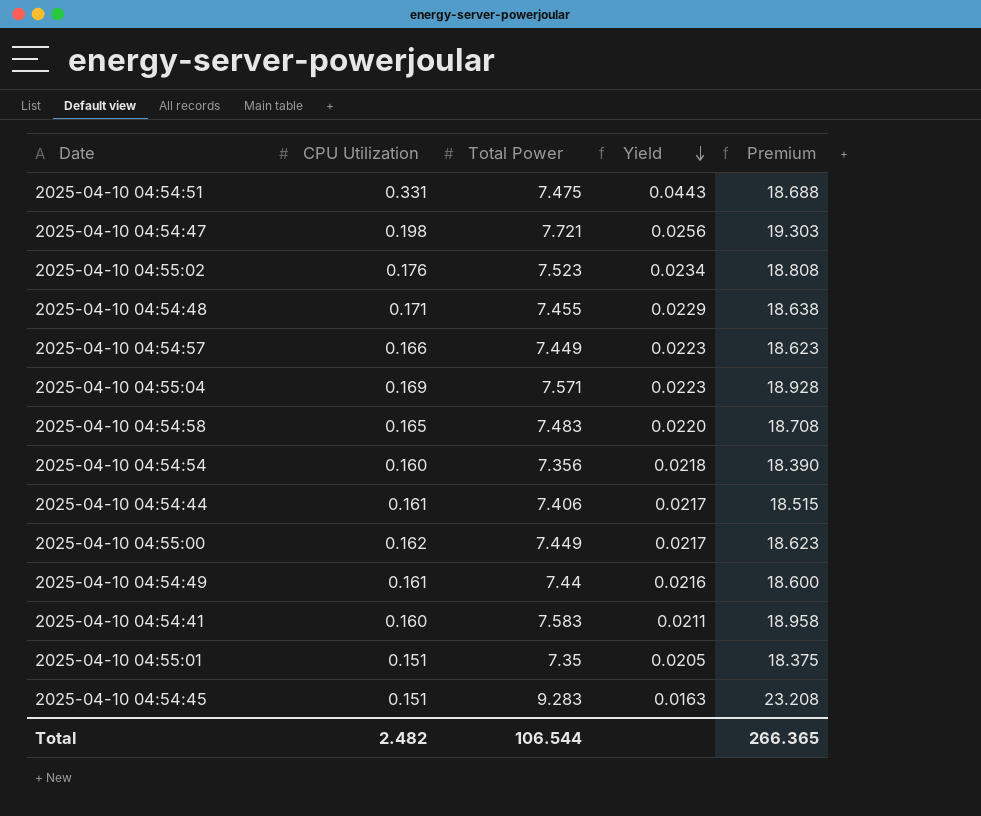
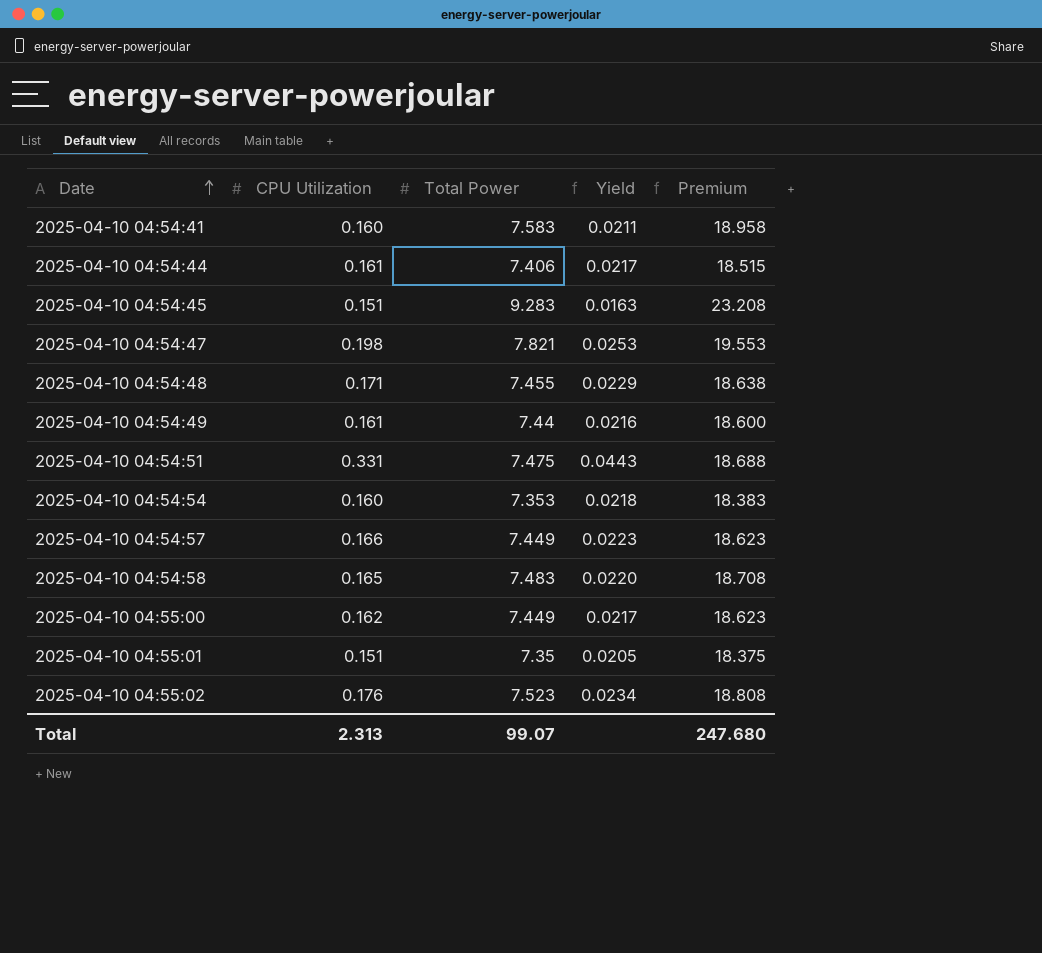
row order: Yield descending -> Date ascending
row 2025-04-10 04:55:04: 0.169 | 7.571 | 0.0223 | 18.928 -> none
2025-04-10 04:54:47 | Total Power: 7.721 -> 7.821
2025-04-10 04:54:47 | Yield: 0.0256 -> 0.0253
2025-04-10 04:54:47 | Premium: 19.303 -> 19.553
2025-04-10 04:54:54 | Total Power: 7.356 -> 7.353
2025-04-10 04:54:54 | Premium: 18.390 -> 18.383
Total | CPU Utilization: 2.482 -> 2.313
Total | Total Power: 106.544 -> 99.07
Total | Premium: 266.365 -> 247.680

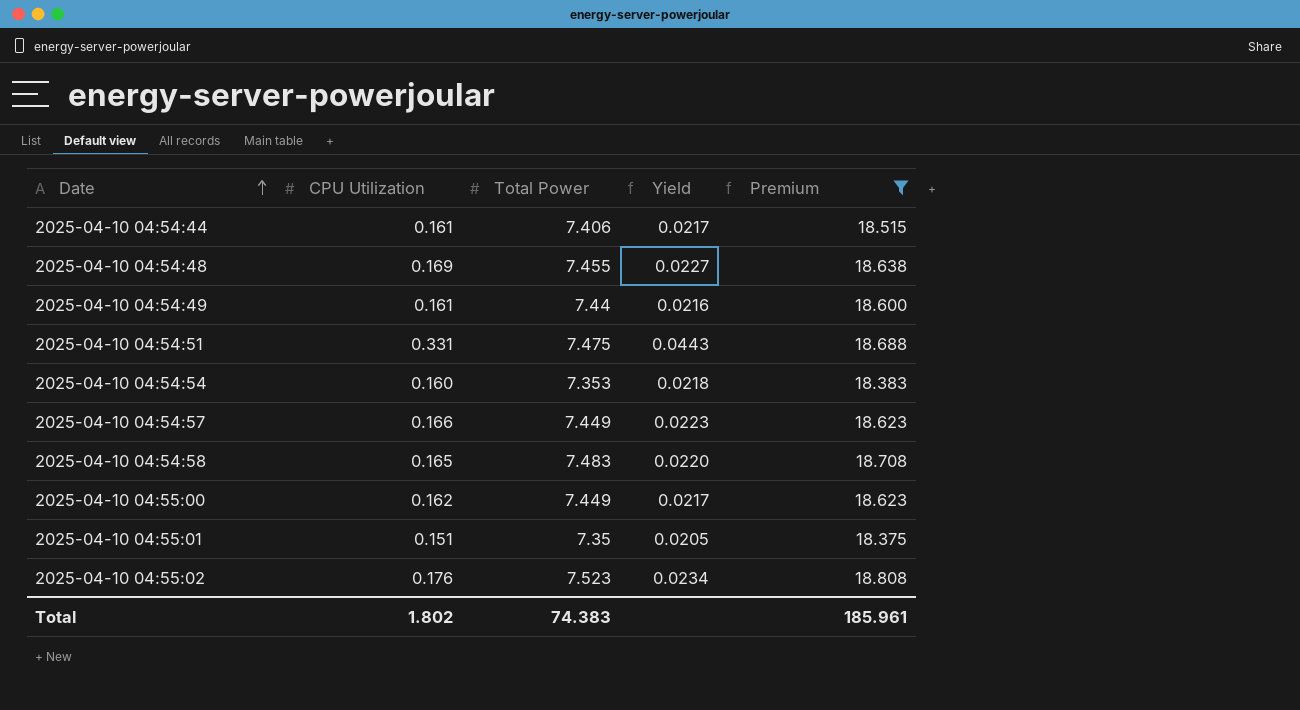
filter: none -> Premium <= 18.808
2025-04-10 04:54:48 | CPU Utilization: 0.171 -> 0.169
2025-04-10 04:54:48 | Yield: 0.0229 -> 0.0227
Total | CPU Utilization: 2.313 -> 1.802
Total | Total Power: 99.07 -> 74.383
Total | Premium: 247.680 -> 185.961

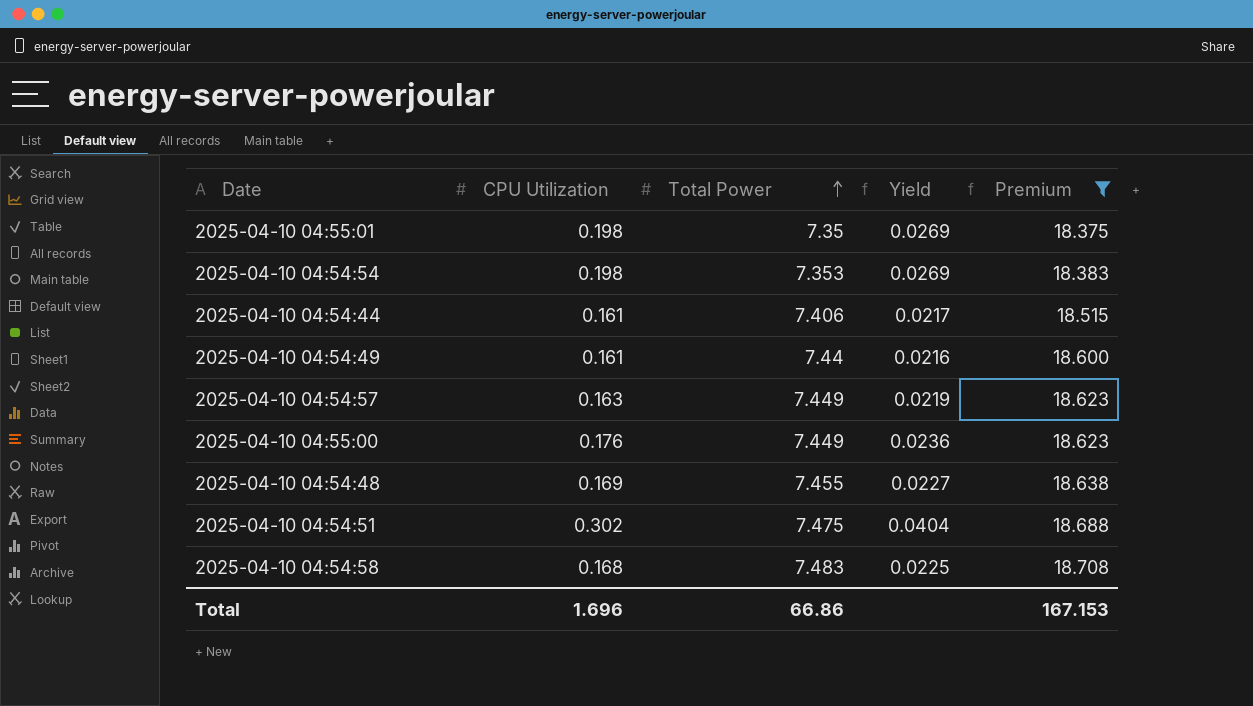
row order: Date ascending -> Total Power ascending
row 2025-04-10 04:55:02: 0.176 | 7.523 | 0.0234 | 18.808 -> none
2025-04-10 04:55:01 | CPU Utilization: 0.151 -> 0.198
2025-04-10 04:55:01 | Yield: 0.0205 -> 0.0269
2025-04-10 04:54:54 | CPU Utilization: 0.160 -> 0.198
2025-04-10 04:54:54 | Yield: 0.0218 -> 0.0269
2025-04-10 04:54:57 | CPU Utilization: 0.166 -> 0.163
2025-04-10 04:54:57 | Yield: 0.0223 -> 0.0219
2025-04-10 04:55:00 | CPU Utilization: 0.162 -> 0.176
2025-04-10 04:55:00 | Yield: 0.0217 -> 0.0236
2025-04-10 04:54:51 | CPU Utilization: 0.331 -> 0.302
2025-04-10 04:54:51 | Yield: 0.0443 -> 0.0404
2025-04-10 04:54:58 | CPU Utilization: 0.165 -> 0.168
2025-04-10 04:54:58 | Yield: 0.0220 -> 0.0225
Total | CPU Utilization: 1.802 -> 1.696
Total | Total Power: 74.383 -> 66.86
Total | Premium: 185.961 -> 167.153

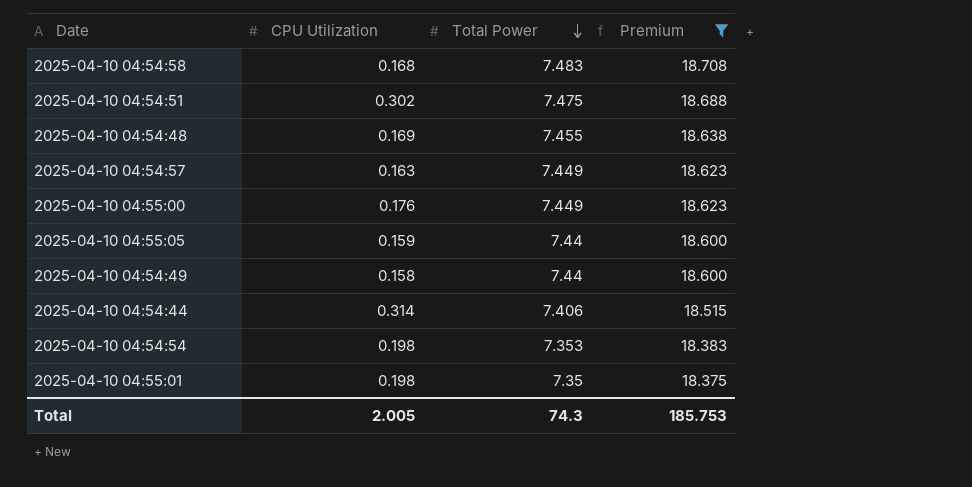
row order: Total Power ascending -> Total Power descending
column Yield | formula: [CPU Utilization] / [Total Power] -> none
row 2025-04-10 04:55:05: none -> 0.159 | 7.44 | 18.600
2025-04-10 04:54:49 | CPU Utilization: 0.161 -> 0.158
2025-04-10 04:54:44 | CPU Utilization: 0.161 -> 0.314
Total | CPU Utilization: 1.696 -> 2.005
Total | Total Power: 66.86 -> 74.3
Total | Premium: 167.153 -> 185.753

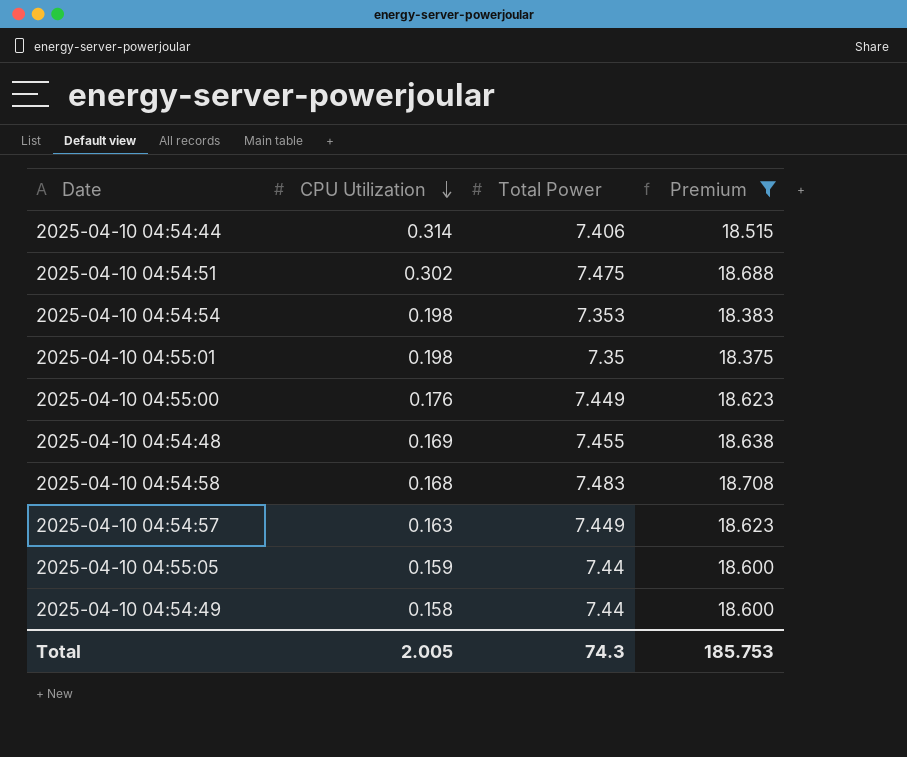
row order: Total Power descending -> CPU Utilization descending

